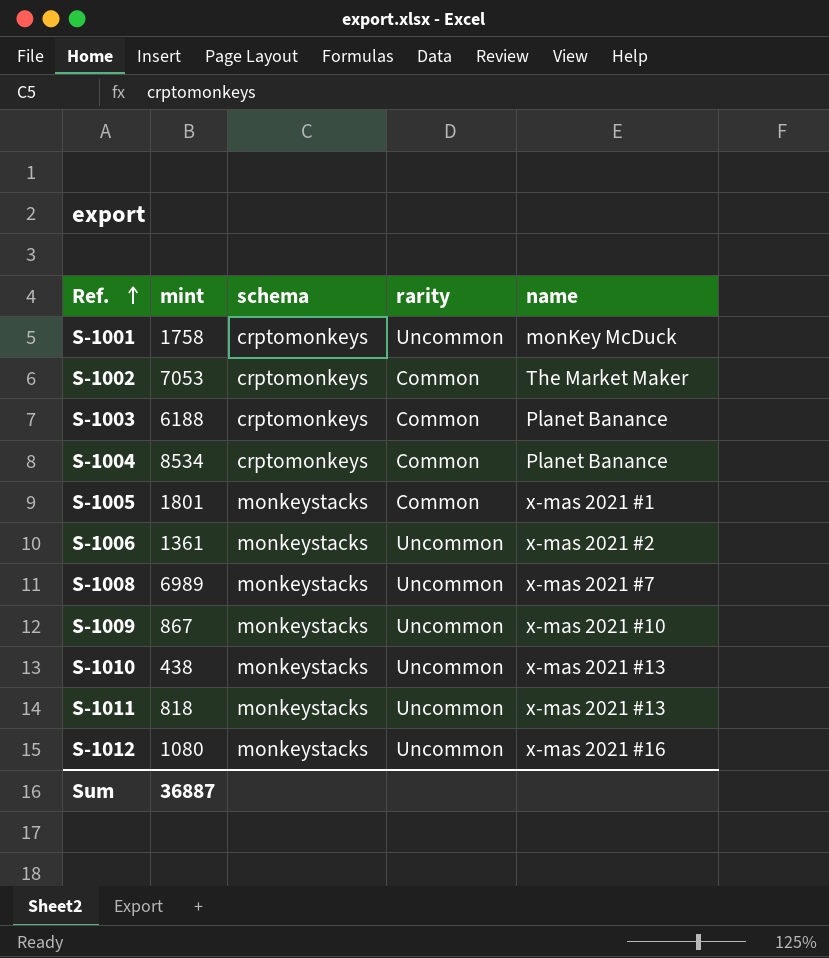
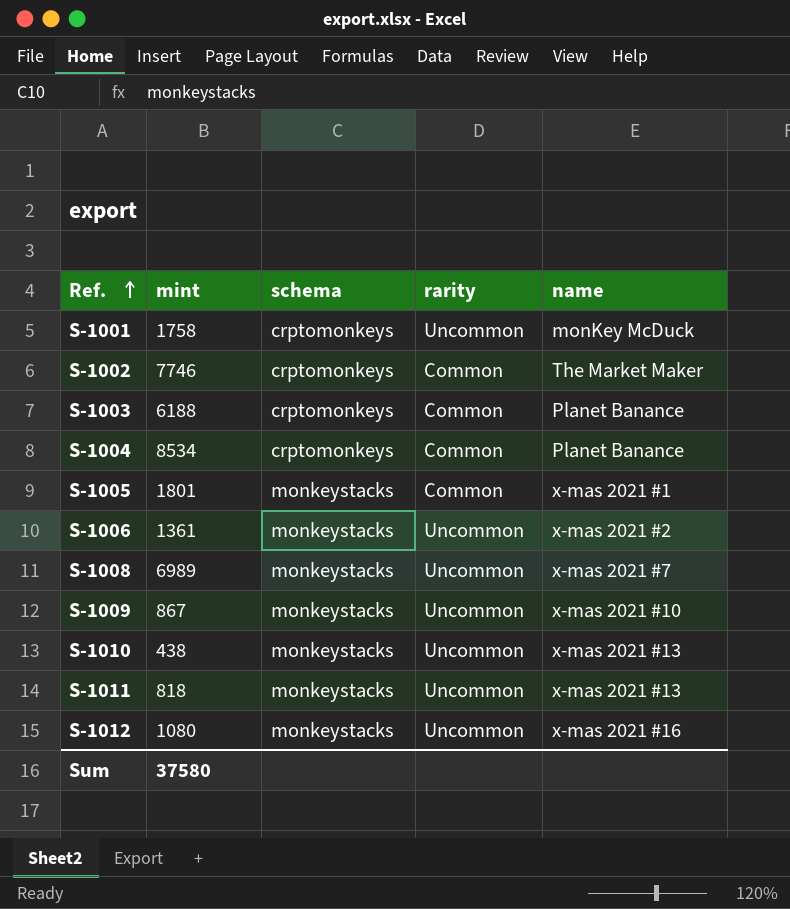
S-1002 | mint: 7053 -> 7746
Sum | mint: 36887 -> 37580

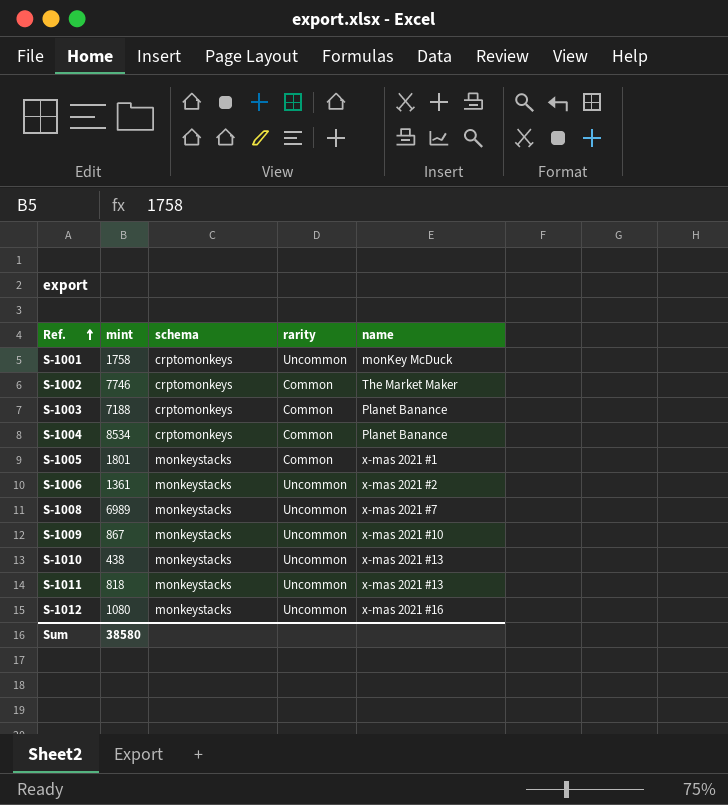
S-1003 | mint: 6188 -> 7188
Sum | mint: 37580 -> 38580

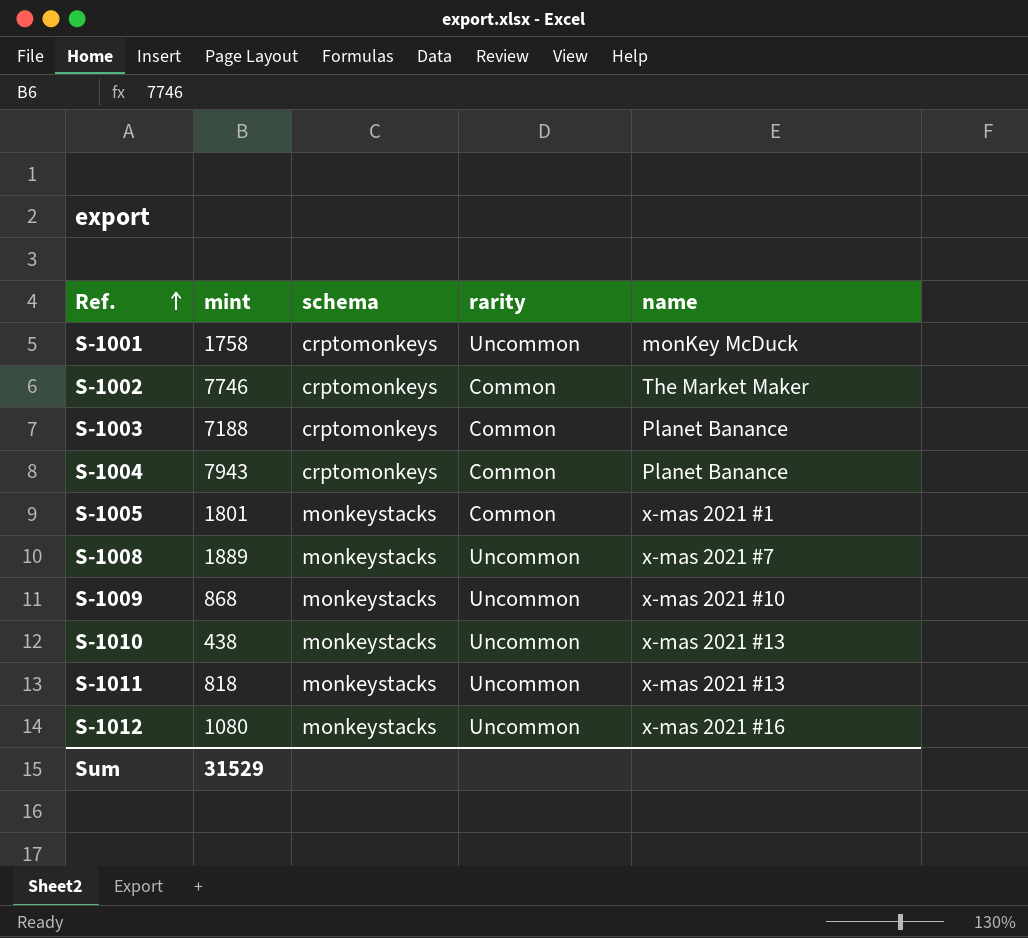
row S-1006: 1361 | monkeystacks | Uncommon | x-mas 2021 #2 -> none
S-1004 | mint: 8534 -> 7943
S-1008 | mint: 6989 -> 1889
S-1009 | mint: 867 -> 868
Sum | mint: 38580 -> 31529

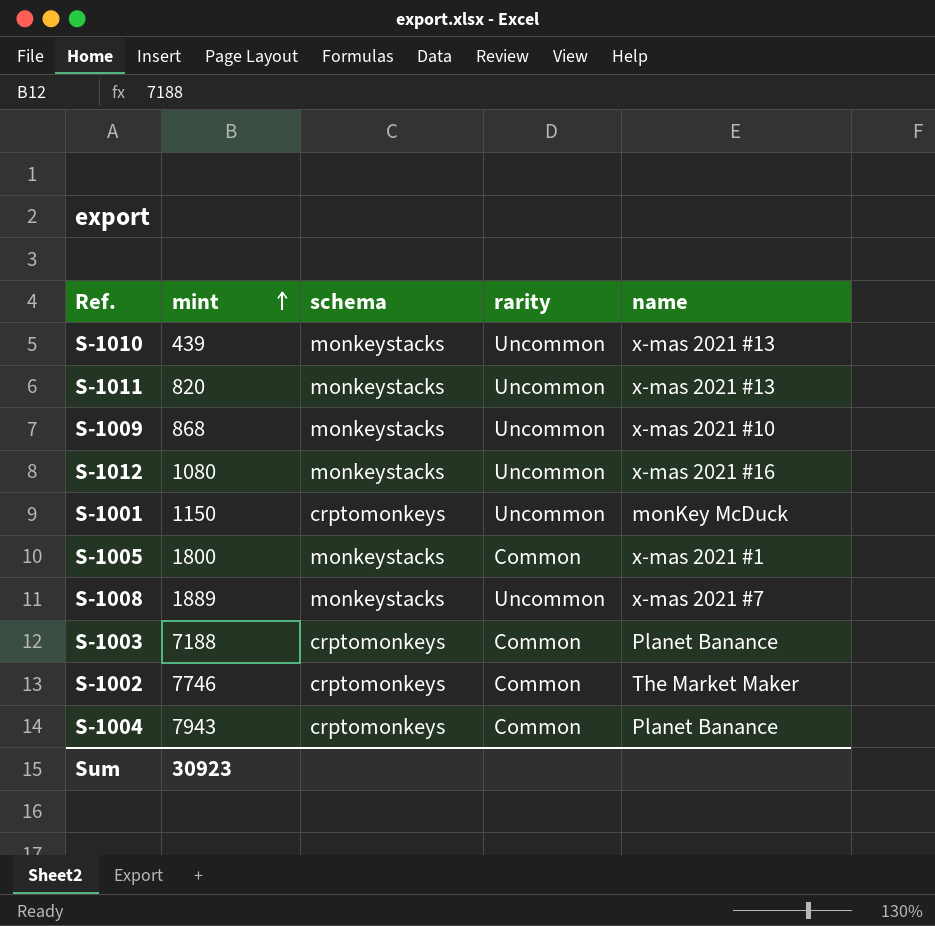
row order: Ref. ascending -> mint ascending
S-1010 | mint: 438 -> 439
S-1011 | mint: 818 -> 820
S-1001 | mint: 1758 -> 1150
S-1005 | mint: 1801 -> 1800
Sum | mint: 31529 -> 30923

